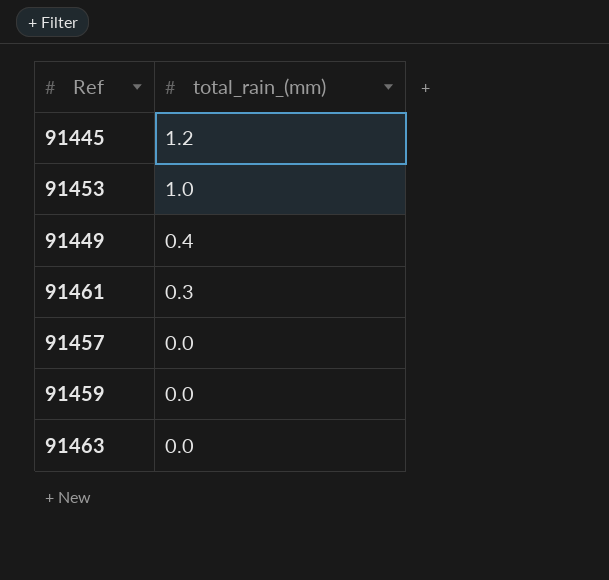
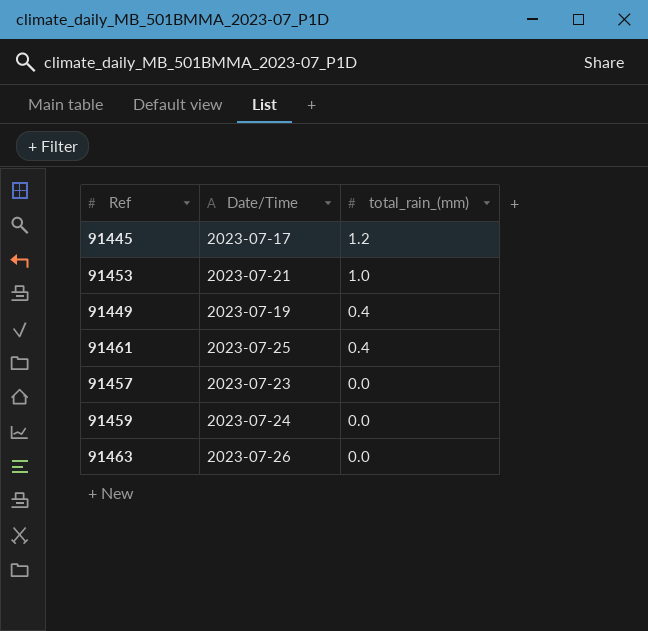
column Date/Time | position: none -> 2
91461 | total_rain_(mm): 0.3 -> 0.4

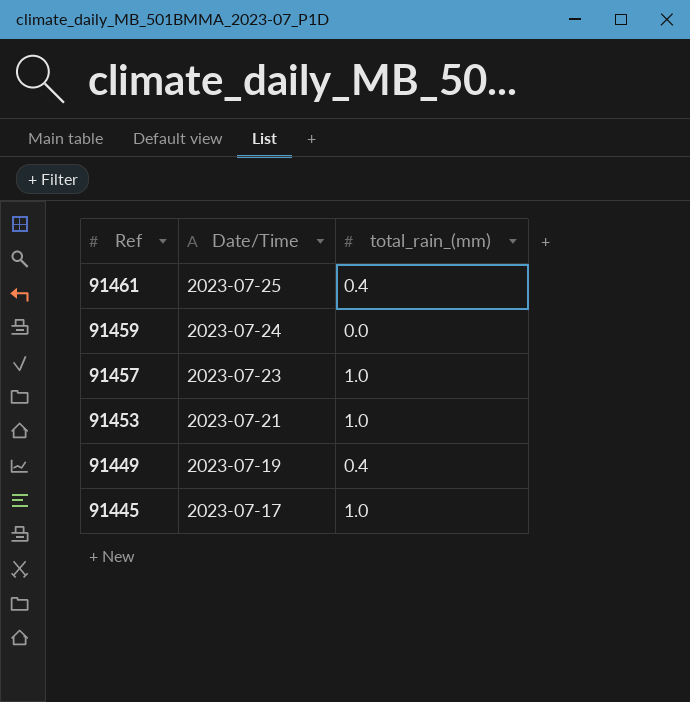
row order: total_rain_(mm) descending -> Ref descending
row 91463: 2023-07-26 | 0.0 -> none
91457 | total_rain_(mm): 0.0 -> 1.0
91445 | total_rain_(mm): 1.2 -> 1.0

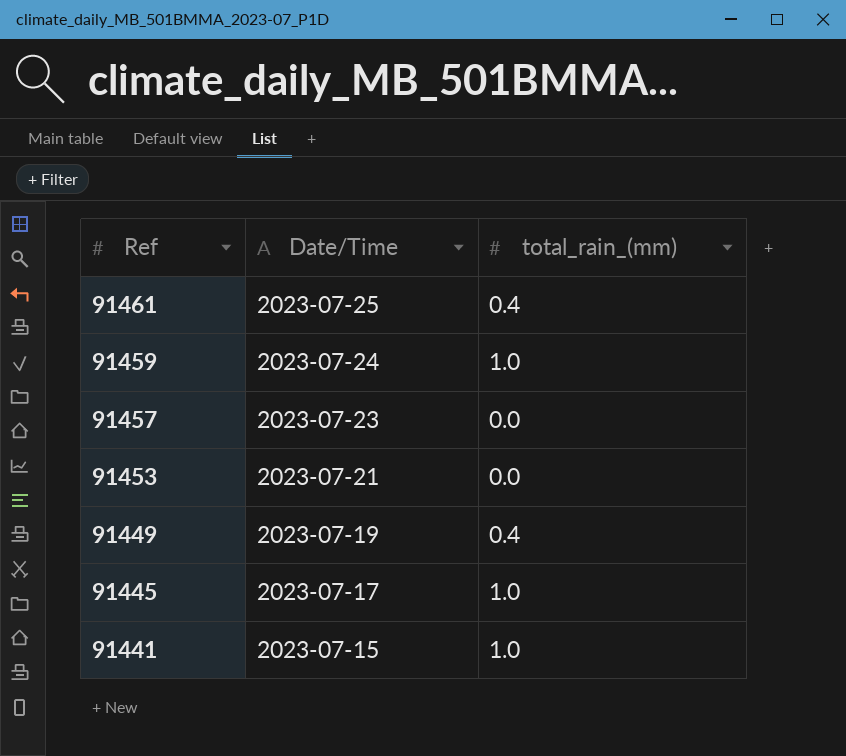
91459 | total_rain_(mm): 0.0 -> 1.0
91457 | total_rain_(mm): 1.0 -> 0.0
91453 | total_rain_(mm): 1.0 -> 0.0
row 91441: none -> 2023-07-15 | 1.0

